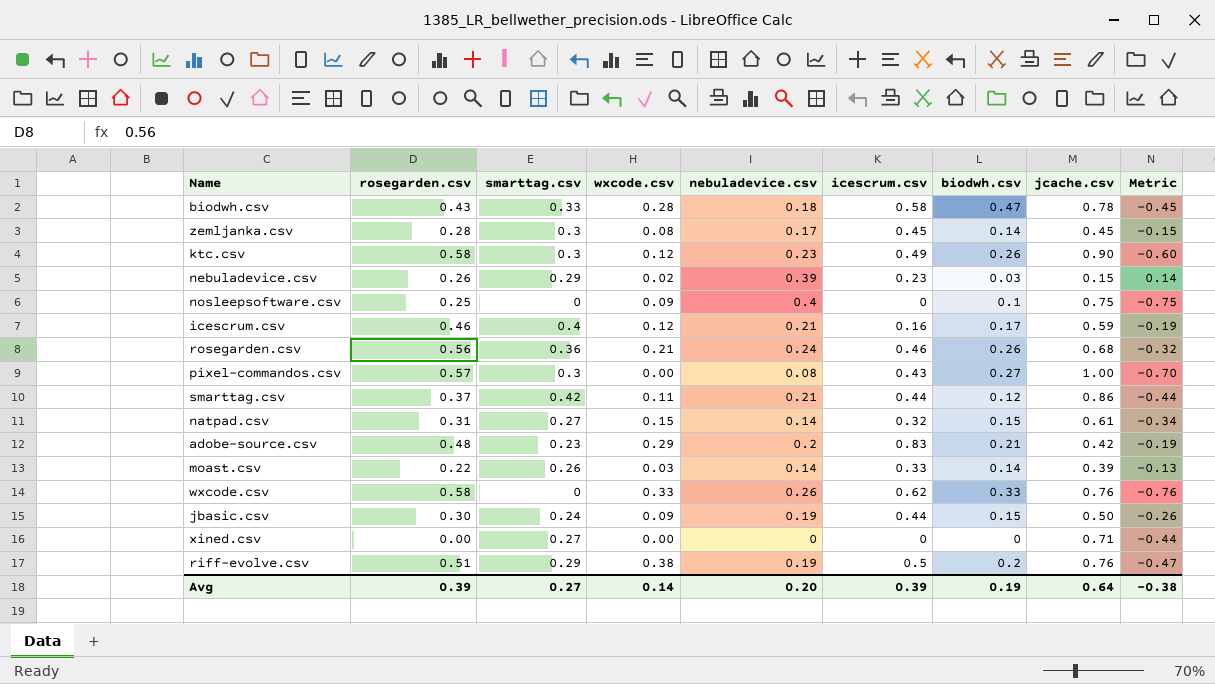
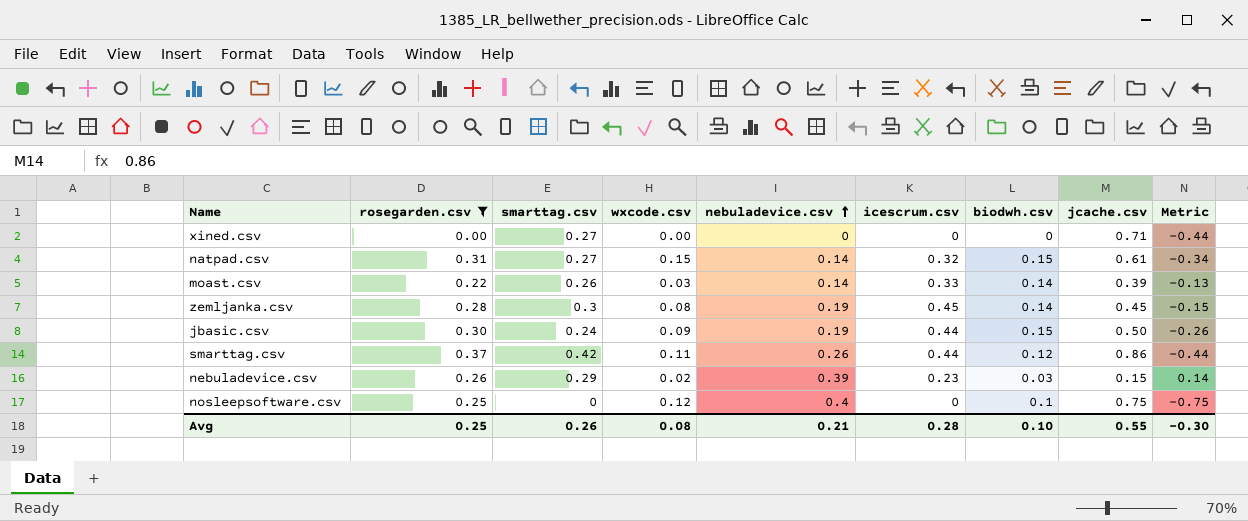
filter: none -> rosegarden.csv <= 0.37
row order: none -> nebuladevice.csv ascending
zemljanka.csv | nebuladevice.csv: 0.17 -> 0.19
smarttag.csv | nebuladevice.csv: 0.21 -> 0.26
nosleepsoftware.csv | wxcode.csv: 0.09 -> 0.12
Avg | rosegarden.csv: 0.39 -> 0.25
Avg | smarttag.csv: 0.27 -> 0.26
Avg | wxcode.csv: 0.14 -> 0.08
Avg | nebuladevice.csv: 0.20 -> 0.21
Avg | icescrum.csv: 0.39 -> 0.28
Avg | biodwh.csv: 0.19 -> 0.10
Avg | jcache.csv: 0.64 -> 0.55
Avg | Metric: -0.38 -> -0.30

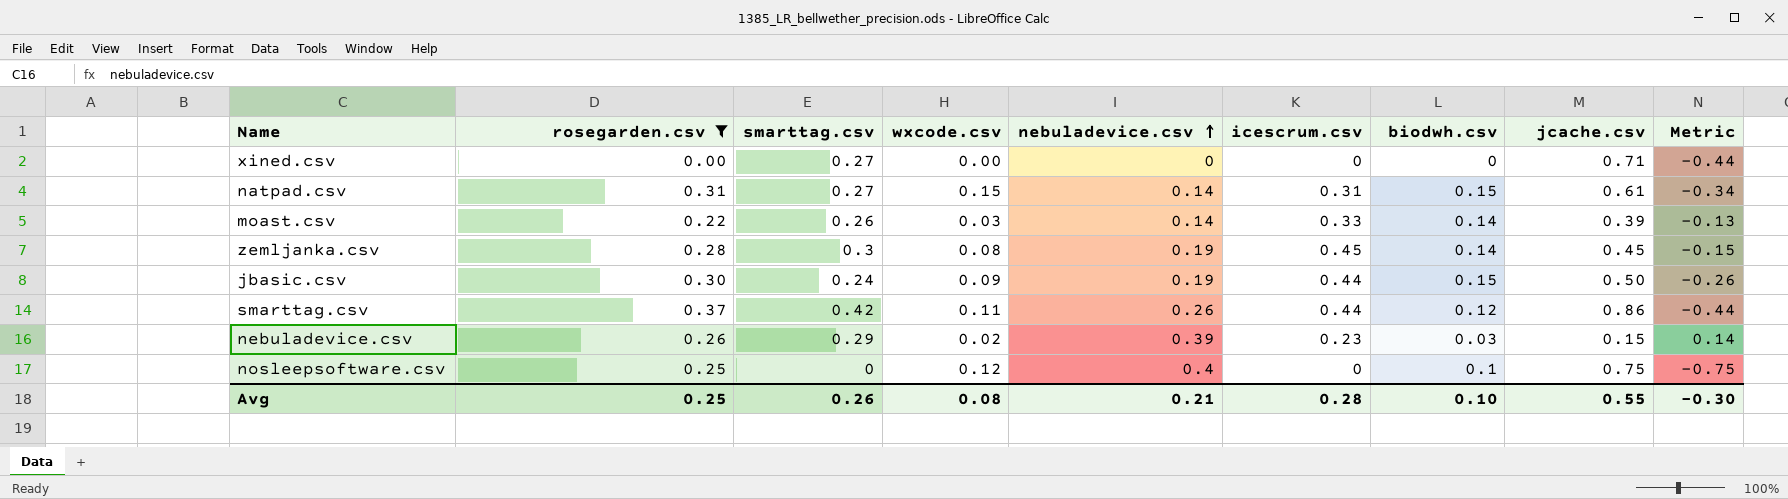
natpad.csv | icescrum.csv: 0.32 -> 0.31

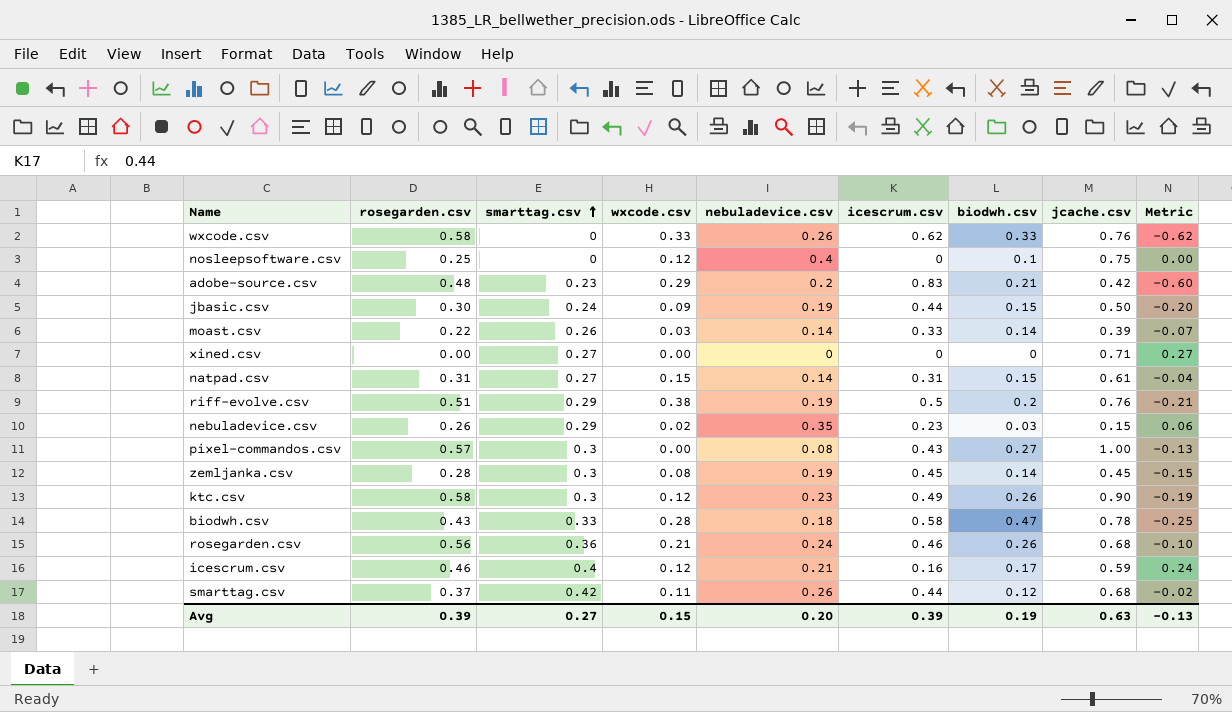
filter: rosegarden.csv <= 0.37 -> none
row order: nebuladevice.csv ascending -> smarttag.csv ascending
column Metric | formula: [smarttag.csv] - [jcache.csv] -> [smarttag.csv] - [icescrum.csv]
nebuladevice.csv | nebuladevice.csv: 0.39 -> 0.35
smarttag.csv | jcache.csv: 0.86 -> 0.68
Avg | rosegarden.csv: 0.25 -> 0.39
Avg | smarttag.csv: 0.26 -> 0.27
Avg | wxcode.csv: 0.08 -> 0.15
Avg | nebuladevice.csv: 0.21 -> 0.20
Avg | icescrum.csv: 0.28 -> 0.39
Avg | biodwh.csv: 0.10 -> 0.19
Avg | jcache.csv: 0.55 -> 0.63
Avg | Metric: -0.30 -> -0.13

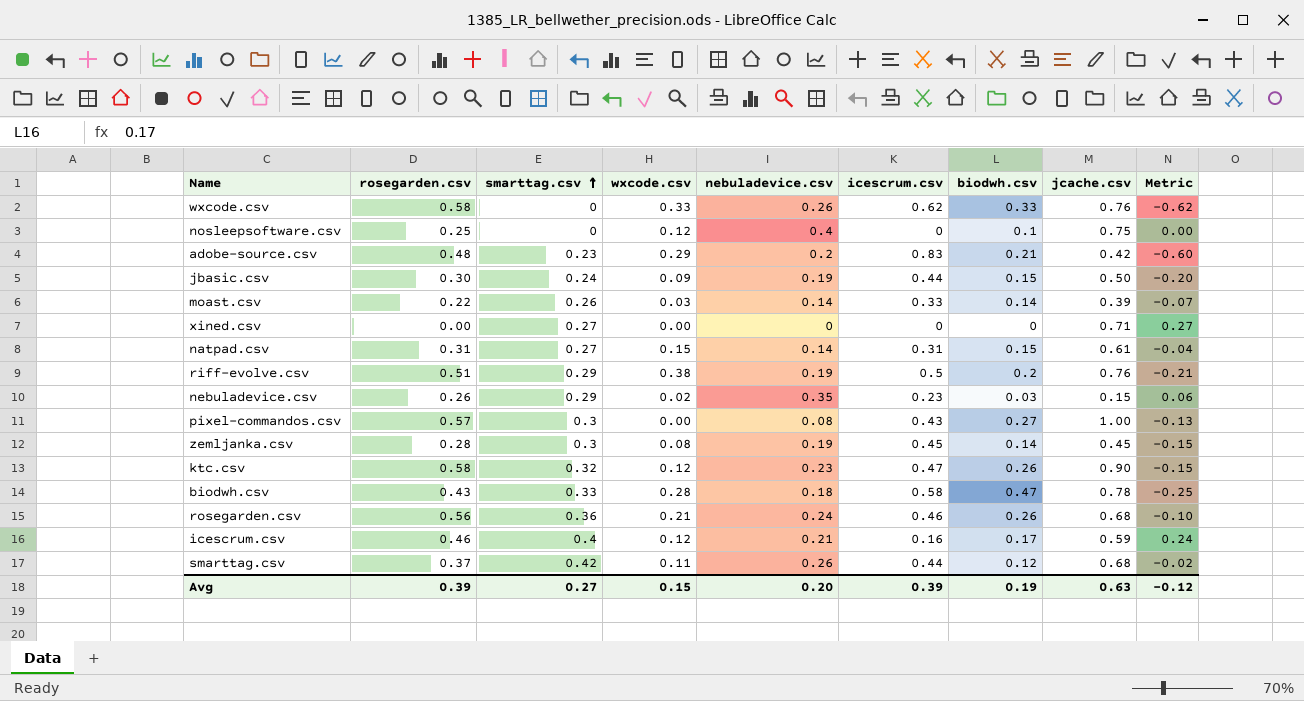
ktc.csv | smarttag.csv: 0.3 -> 0.32
ktc.csv | icescrum.csv: 0.49 -> 0.47
ktc.csv | Metric: -0.19 -> -0.15
Avg | Metric: -0.13 -> -0.12

